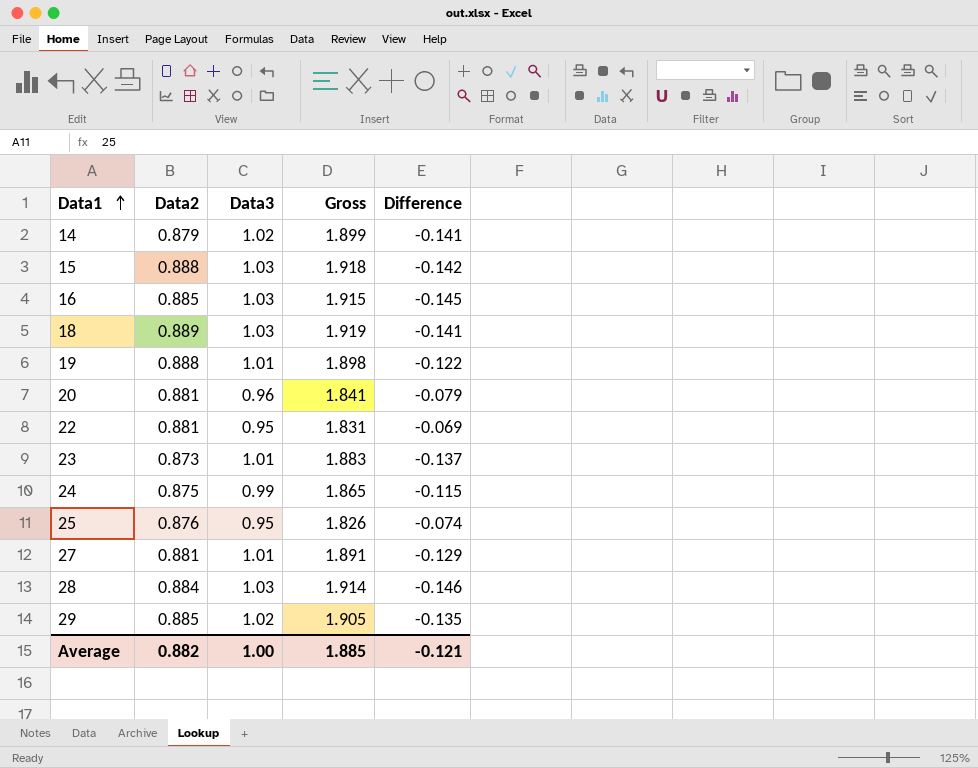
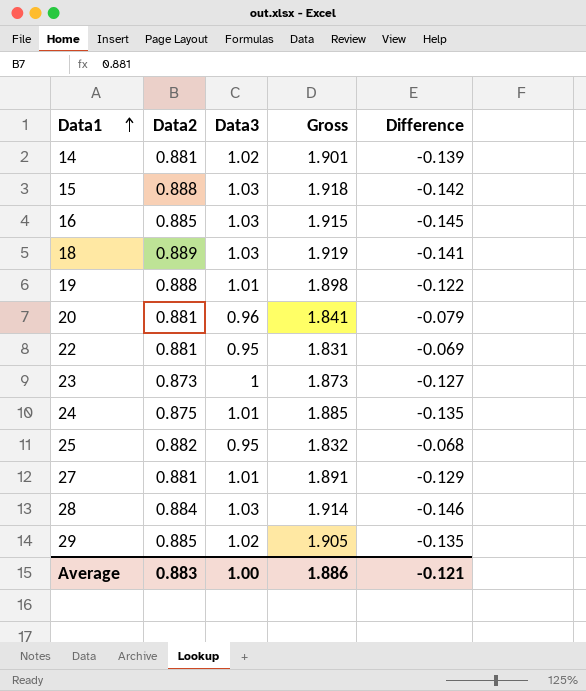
14 | Data2: 0.879 -> 0.881
14 | Gross: 1.899 -> 1.901
14 | Difference: -0.141 -> -0.139
23 | Data3: 1.01 -> 1
23 | Gross: 1.883 -> 1.873
23 | Difference: -0.137 -> -0.127
24 | Data3: 0.99 -> 1.01
24 | Gross: 1.865 -> 1.885
24 | Difference: -0.115 -> -0.135
25 | Data2: 0.876 -> 0.882
25 | Gross: 1.826 -> 1.832
25 | Difference: -0.074 -> -0.068
Average | Data2: 0.882 -> 0.883
Average | Gross: 1.885 -> 1.886

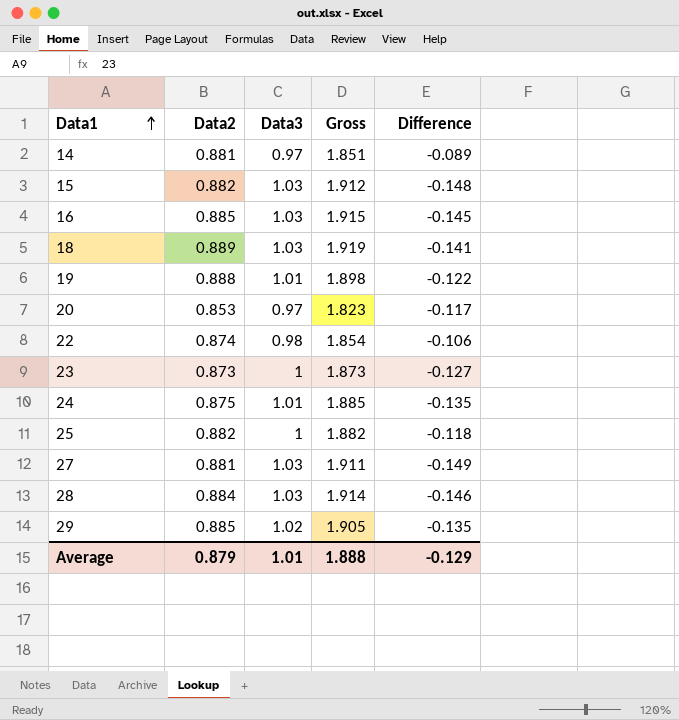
14 | Data3: 1.02 -> 0.97
14 | Gross: 1.901 -> 1.851
14 | Difference: -0.139 -> -0.089
15 | Data2: 0.888 -> 0.882
15 | Gross: 1.918 -> 1.912
15 | Difference: -0.142 -> -0.148
20 | Data2: 0.881 -> 0.853
20 | Data3: 0.96 -> 0.97
20 | Gross: 1.841 -> 1.823
20 | Difference: -0.079 -> -0.117
22 | Data2: 0.881 -> 0.874
22 | Data3: 0.95 -> 0.98
22 | Gross: 1.831 -> 1.854
22 | Difference: -0.069 -> -0.106
25 | Data3: 0.95 -> 1
25 | Gross: 1.832 -> 1.882
25 | Difference: -0.068 -> -0.118
27 | Data3: 1.01 -> 1.03
27 | Gross: 1.891 -> 1.911
27 | Difference: -0.129 -> -0.149
Average | Data2: 0.883 -> 0.879
Average | Data3: 1.00 -> 1.01
Average | Gross: 1.886 -> 1.888
Average | Difference: -0.121 -> -0.129

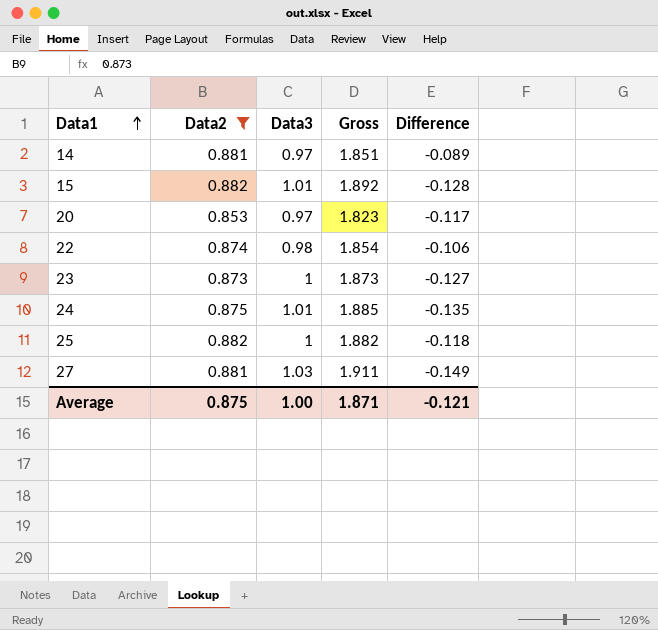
filter: none -> Data2 <= 0.882
15 | Data3: 1.03 -> 1.01
15 | Gross: 1.912 -> 1.892
15 | Difference: -0.148 -> -0.128
Average | Data2: 0.879 -> 0.875
Average | Data3: 1.01 -> 1.00
Average | Gross: 1.888 -> 1.871
Average | Difference: -0.129 -> -0.121

